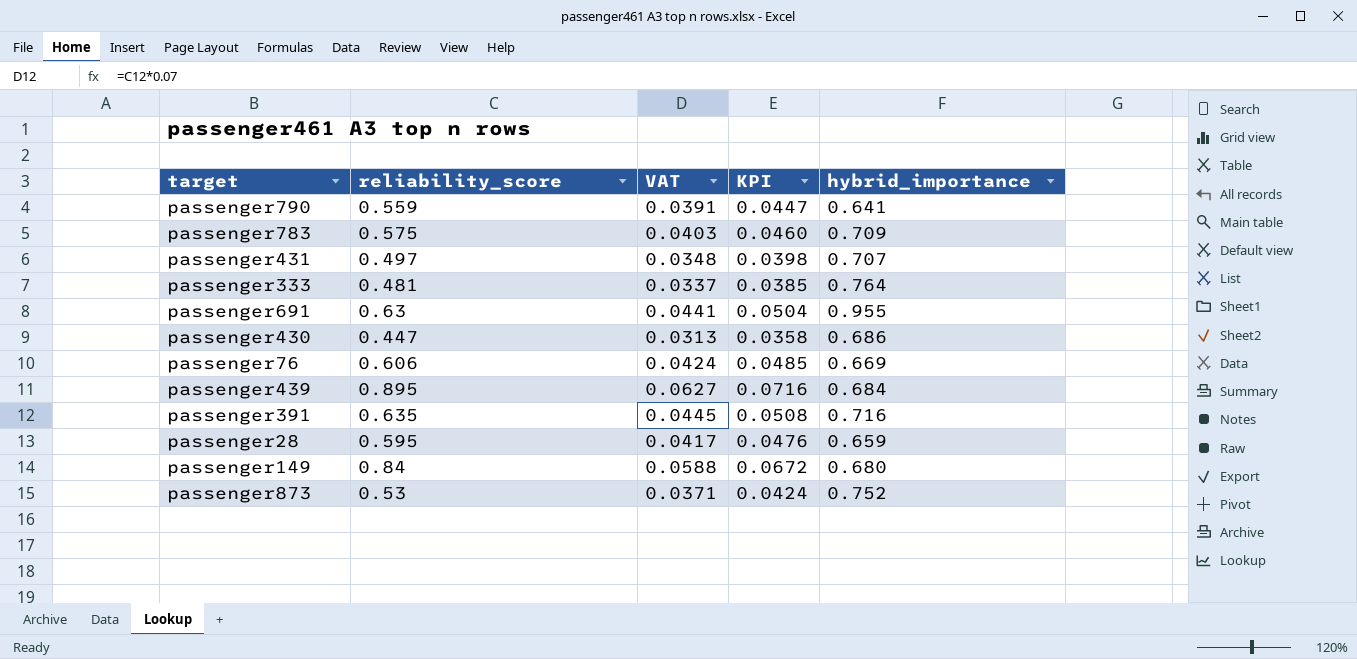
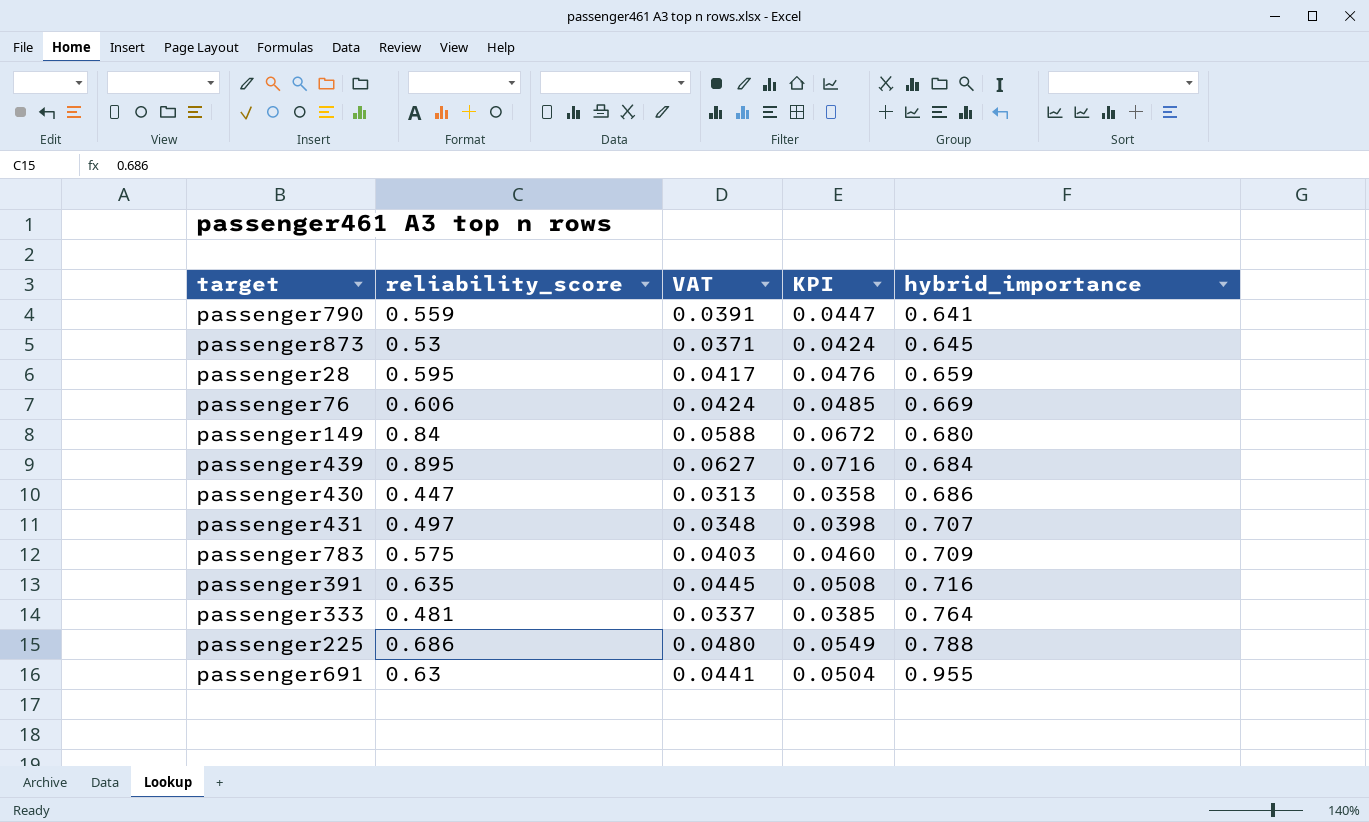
row order: none -> hybrid_importance ascending
passenger873 | hybrid_importance: 0.752 -> 0.645
row passenger225: none -> 0.686 | 0.0480 | 0.0549 | 0.788

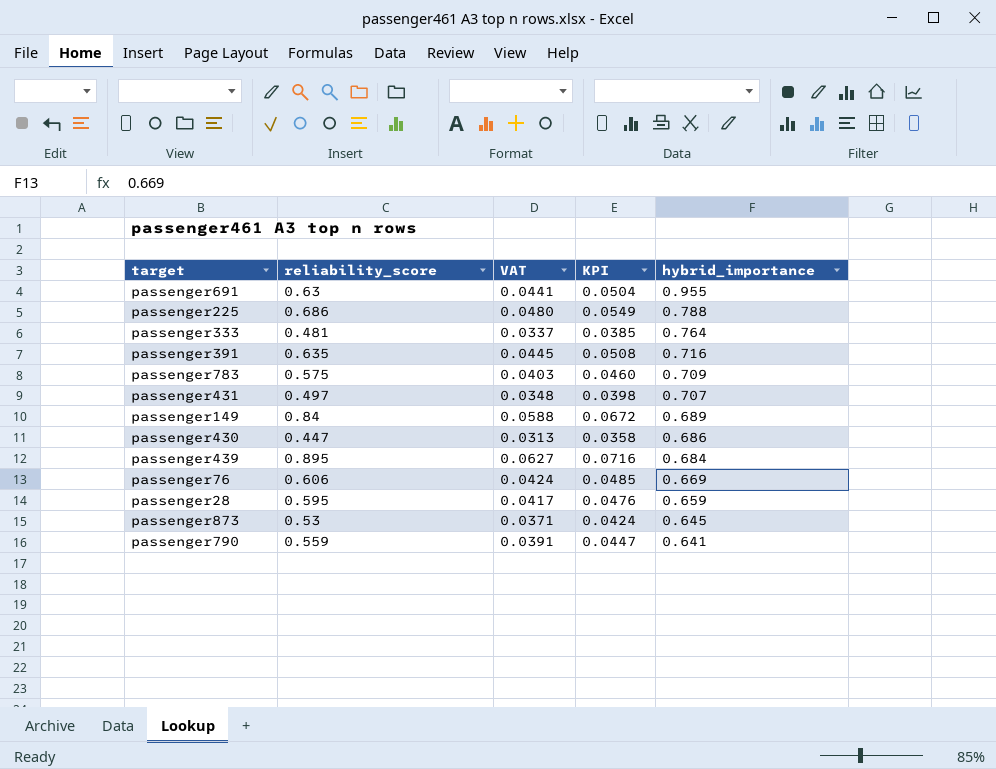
row order: hybrid_importance ascending -> hybrid_importance descending
passenger149 | hybrid_importance: 0.680 -> 0.689

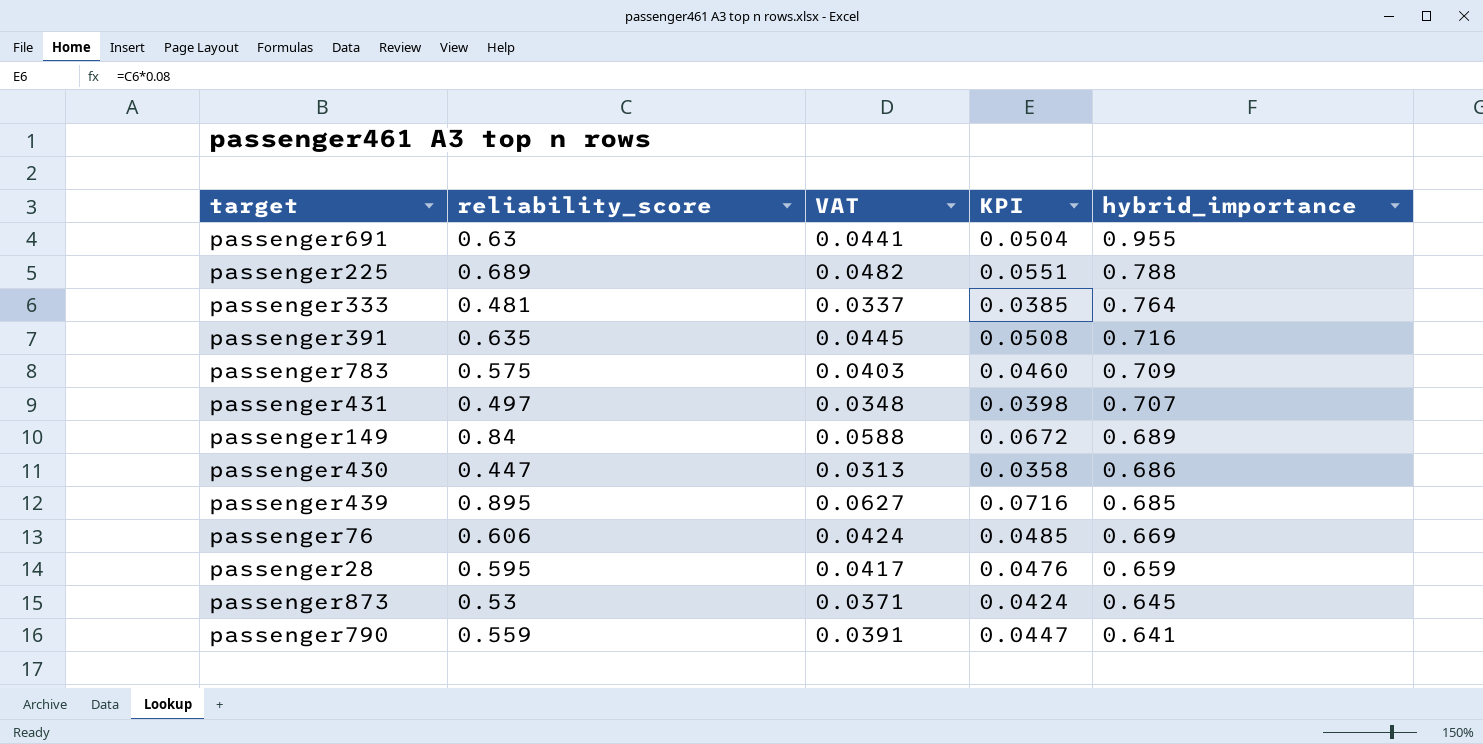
passenger225 | reliability_score: 0.686 -> 0.689
passenger225 | VAT: 0.0480 -> 0.0482
passenger225 | KPI: 0.0549 -> 0.0551
passenger439 | hybrid_importance: 0.684 -> 0.685

